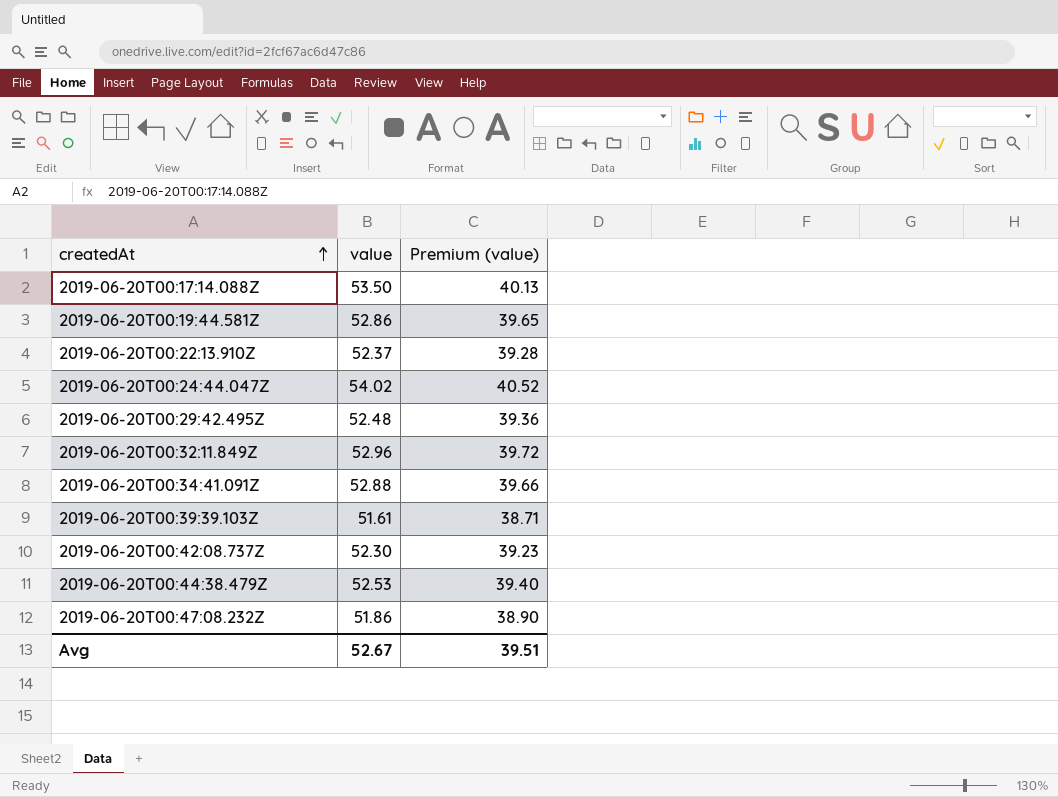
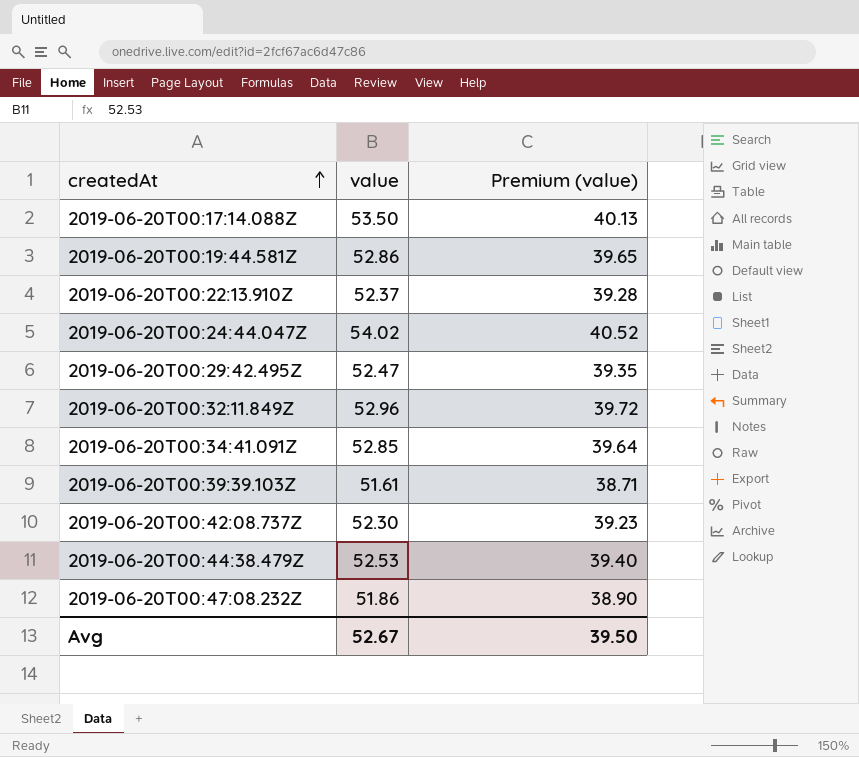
2019-06-20T00:29:42.495Z | value: 52.48 -> 52.47
2019-06-20T00:29:42.495Z | Premium (value): 39.36 -> 39.35
2019-06-20T00:34:41.091Z | value: 52.88 -> 52.85
2019-06-20T00:34:41.091Z | Premium (value): 39.66 -> 39.64
Avg | Premium (value): 39.51 -> 39.50

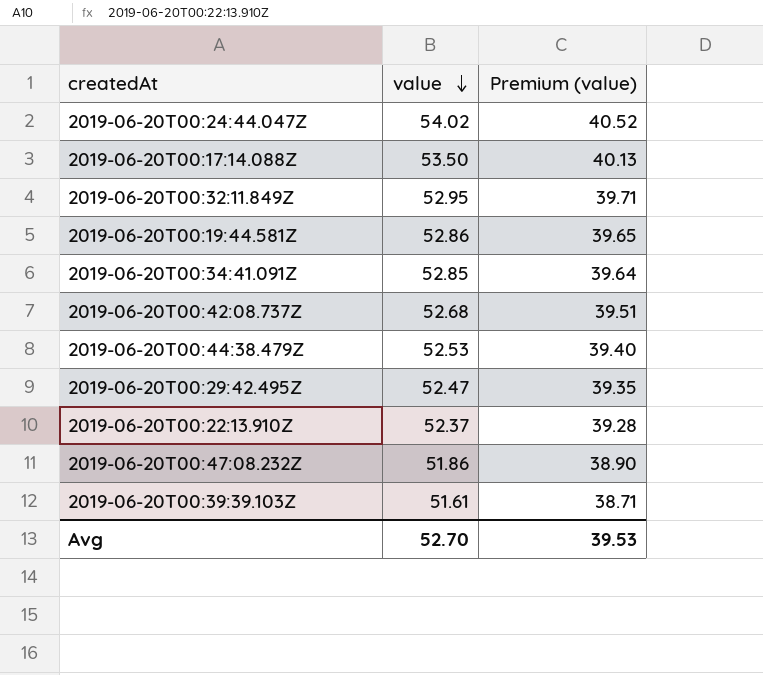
row order: createdAt ascending -> value descending
2019-06-20T00:32:11.849Z | value: 52.96 -> 52.95
2019-06-20T00:32:11.849Z | Premium (value): 39.72 -> 39.71
2019-06-20T00:42:08.737Z | value: 52.30 -> 52.68
2019-06-20T00:42:08.737Z | Premium (value): 39.23 -> 39.51
Avg | value: 52.67 -> 52.70
Avg | Premium (value): 39.50 -> 39.53

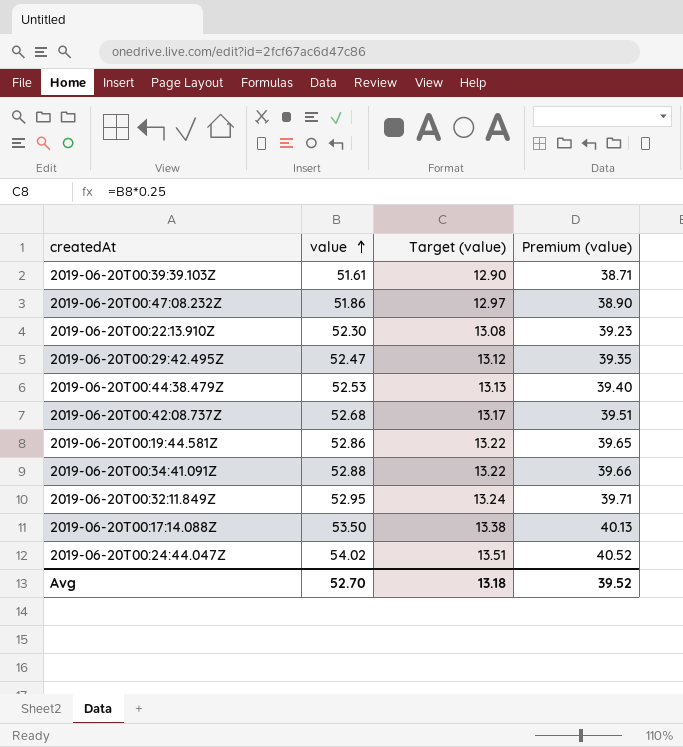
row order: value descending -> value ascending
column Target (value) | formula: none -> [value] * 0.25
2019-06-20T00:22:13.910Z | value: 52.37 -> 52.30
2019-06-20T00:22:13.910Z | Premium (value): 39.28 -> 39.23
2019-06-20T00:34:41.091Z | value: 52.85 -> 52.88
2019-06-20T00:34:41.091Z | Premium (value): 39.64 -> 39.66
Avg | Premium (value): 39.53 -> 39.52

